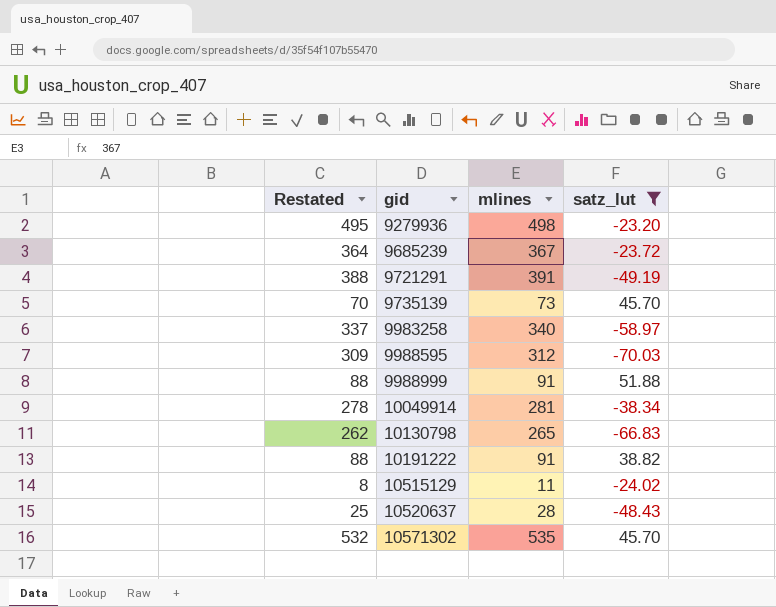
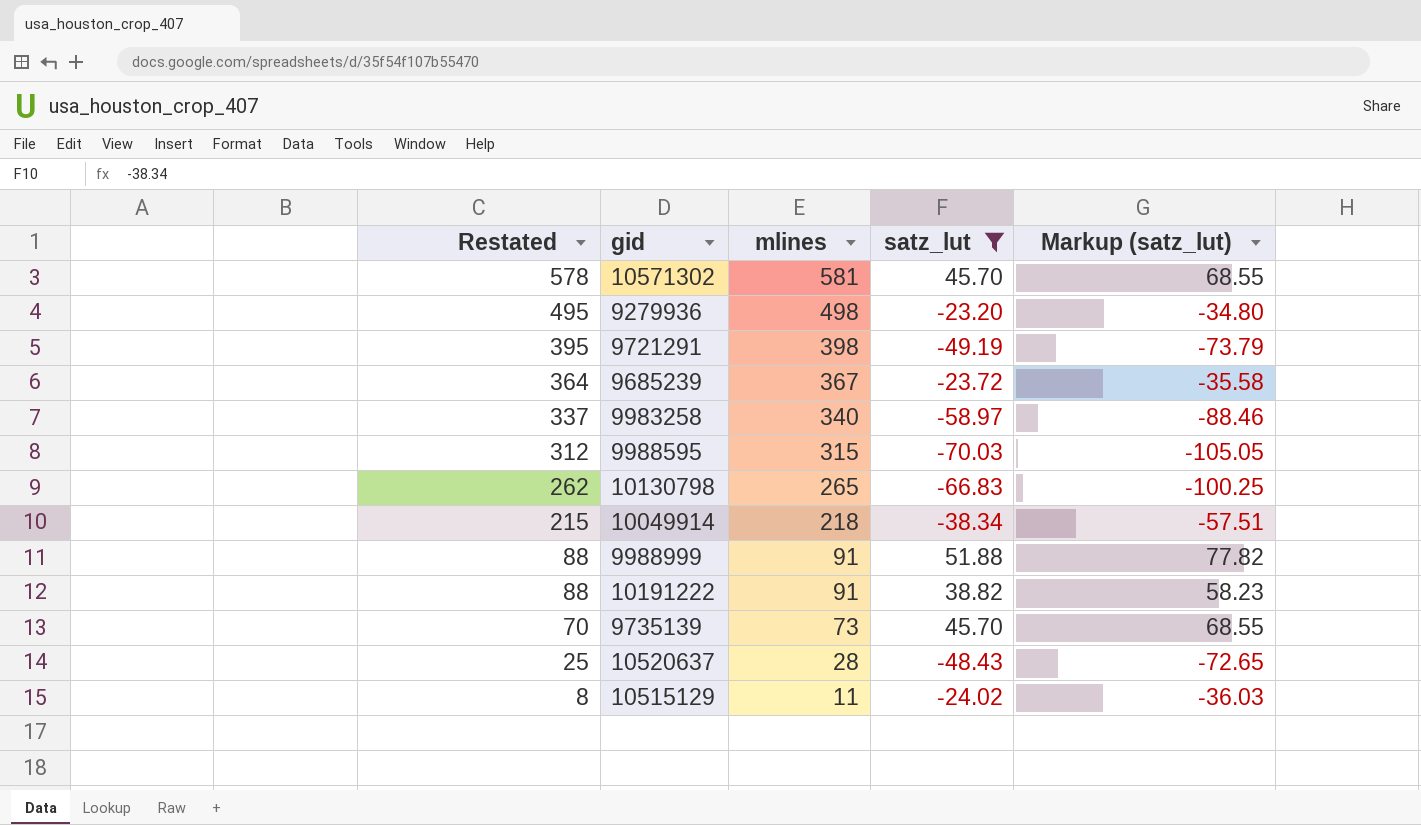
row order: gid ascending -> Restated descending
column Markup (satz_lut) | formula: none -> [satz_lut] * 1.5
10571302 | Restated: 532 -> 578
10571302 | mlines: 535 -> 581
9721291 | Restated: 388 -> 395
9721291 | mlines: 391 -> 398
9988595 | Restated: 309 -> 312
9988595 | mlines: 312 -> 315
10049914 | Restated: 278 -> 215
10049914 | mlines: 281 -> 218

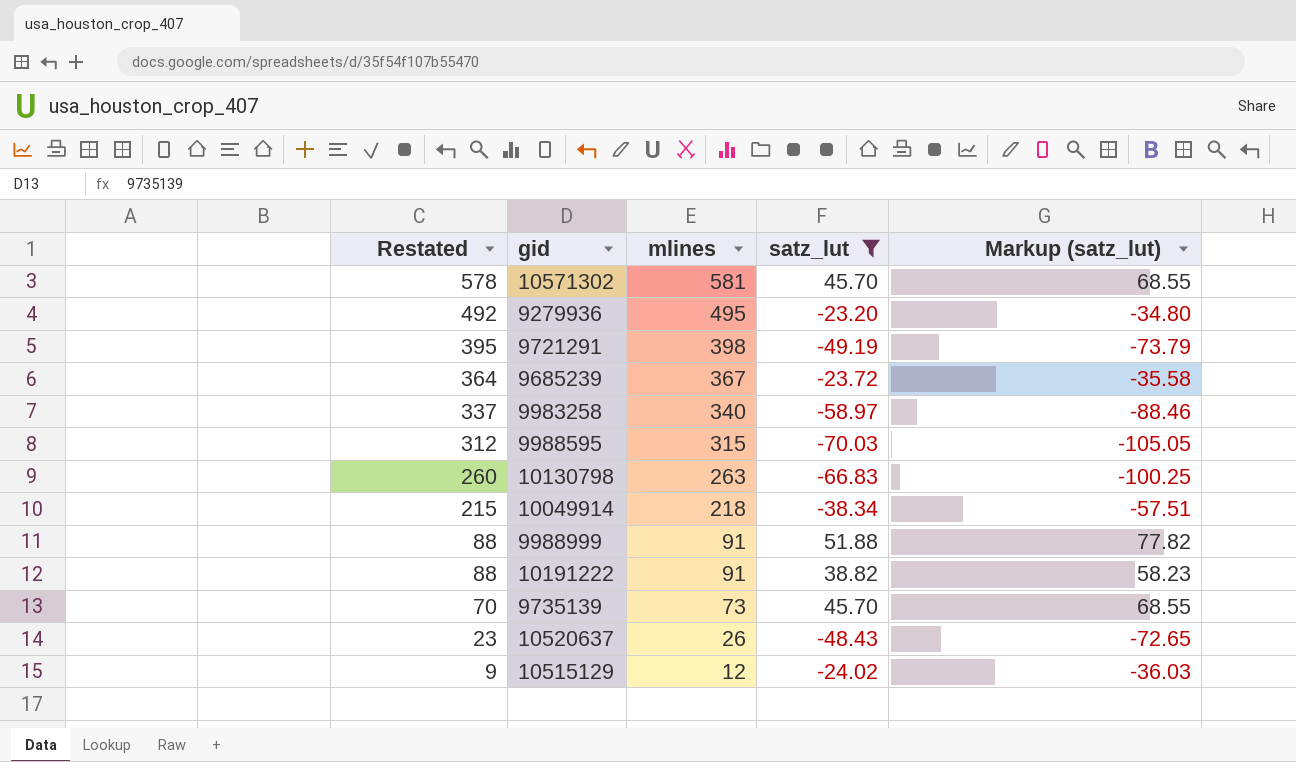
9279936 | Restated: 495 -> 492
9279936 | mlines: 498 -> 495
10130798 | Restated: 262 -> 260
10130798 | mlines: 265 -> 263
10520637 | Restated: 25 -> 23
10520637 | mlines: 28 -> 26
10515129 | Restated: 8 -> 9
10515129 | mlines: 11 -> 12

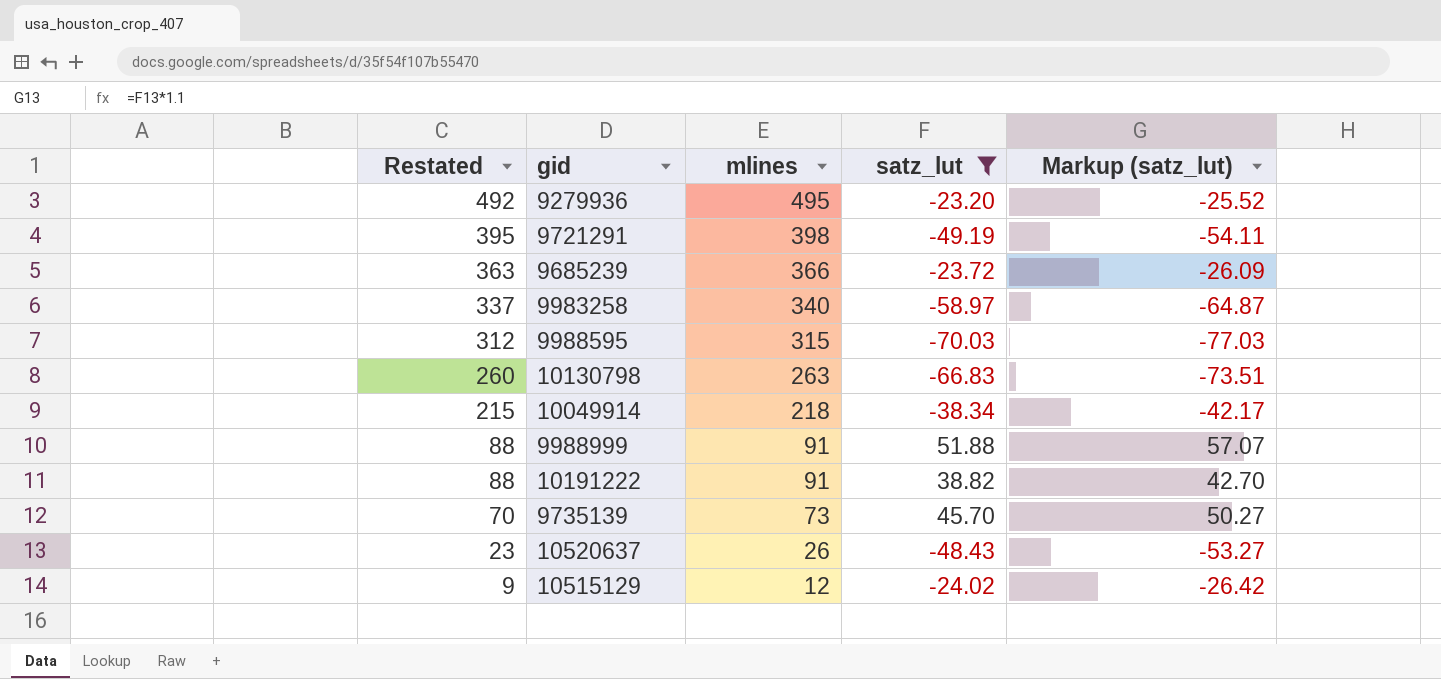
column Markup (satz_lut) | formula: [satz_lut] * 1.5 -> [satz_lut] * 1.1
row 10571302: 578 | 581 | 45.70 | 68.55 -> none
9685239 | Restated: 364 -> 363
9685239 | mlines: 367 -> 366

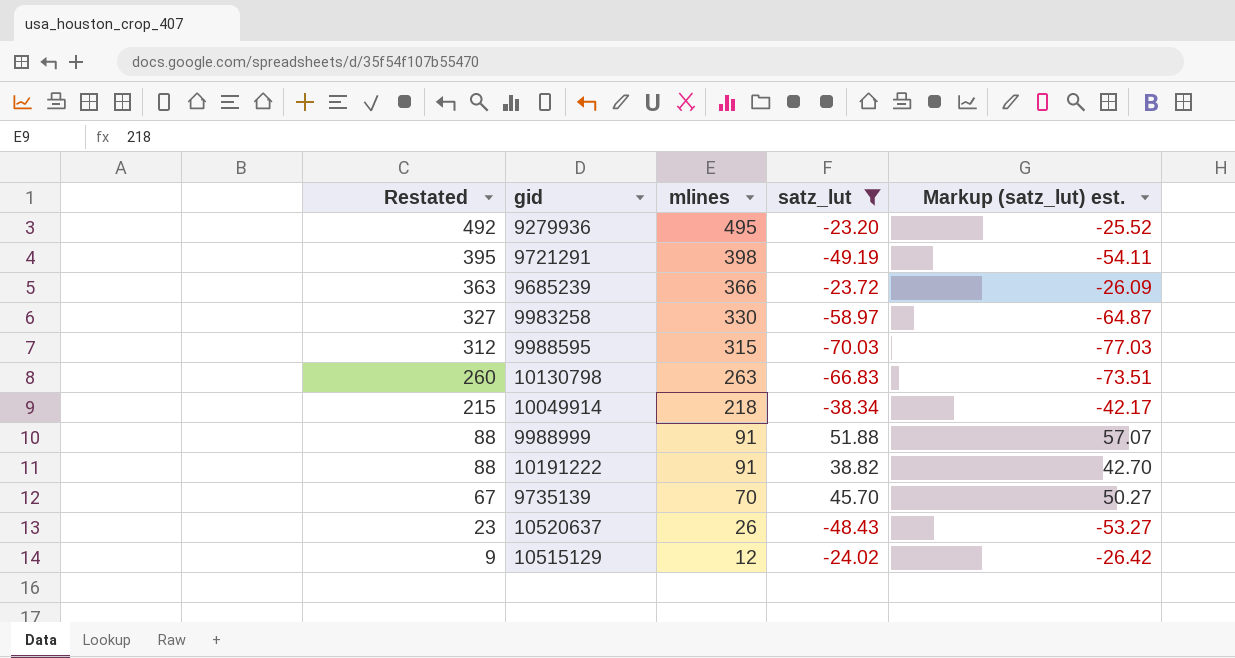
column name: Markup (satz_lut) -> Markup (satz_lut) est.
9983258 | Restated: 337 -> 327
9983258 | mlines: 340 -> 330
9735139 | Restated: 70 -> 67
9735139 | mlines: 73 -> 70

